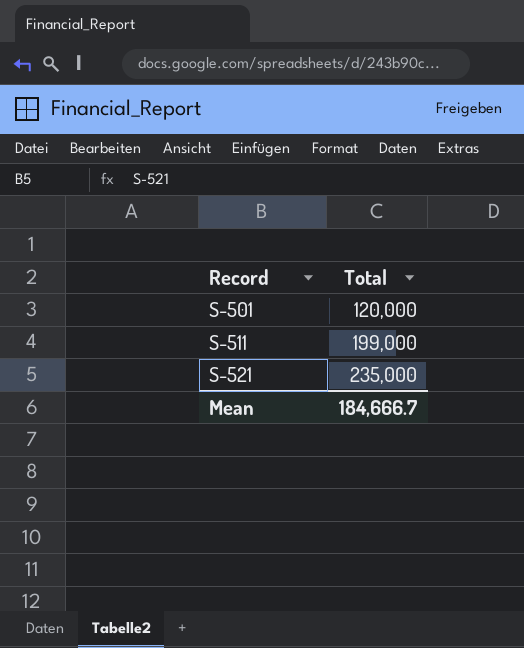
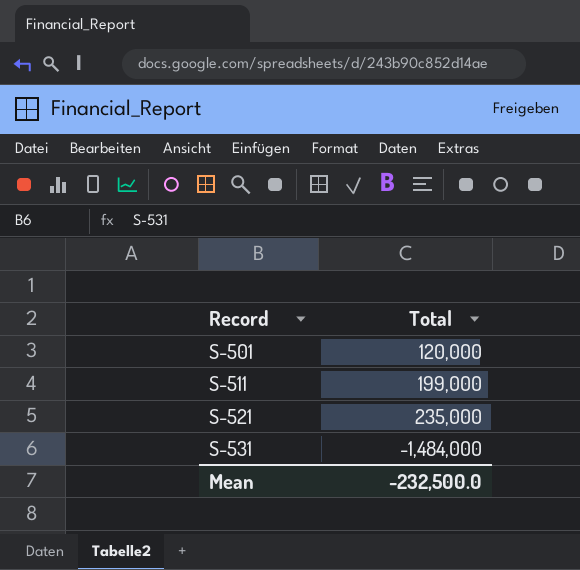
row S-531: none -> -1,484,000
Mean | Total: 184,666.7 -> -232,500.0

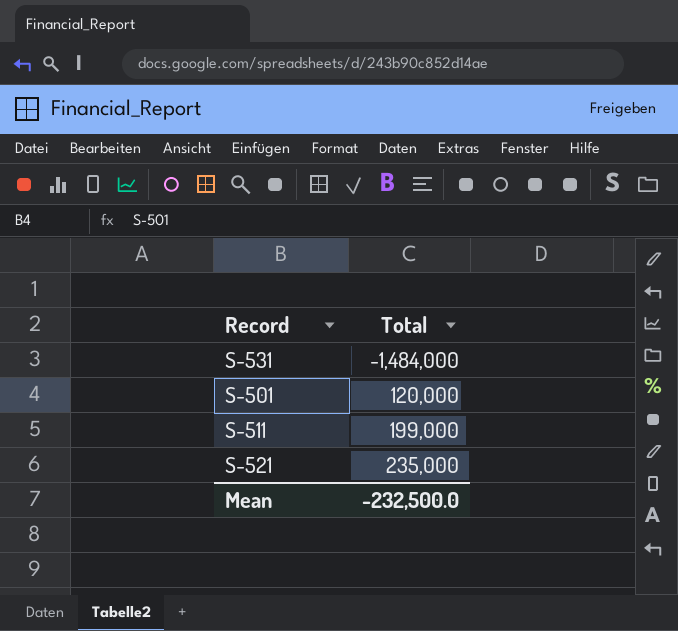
row order: Record ascending -> Total ascending

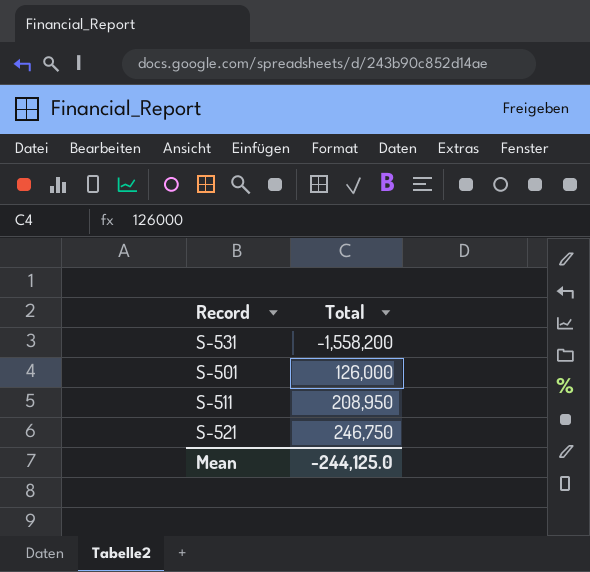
S-531 | Total: -1,484,000 -> -1,558,200
S-501 | Total: 120,000 -> 126,000
S-511 | Total: 199,000 -> 208,950
S-521 | Total: 235,000 -> 246,750
Mean | Total: -232,500.0 -> -244,125.0

